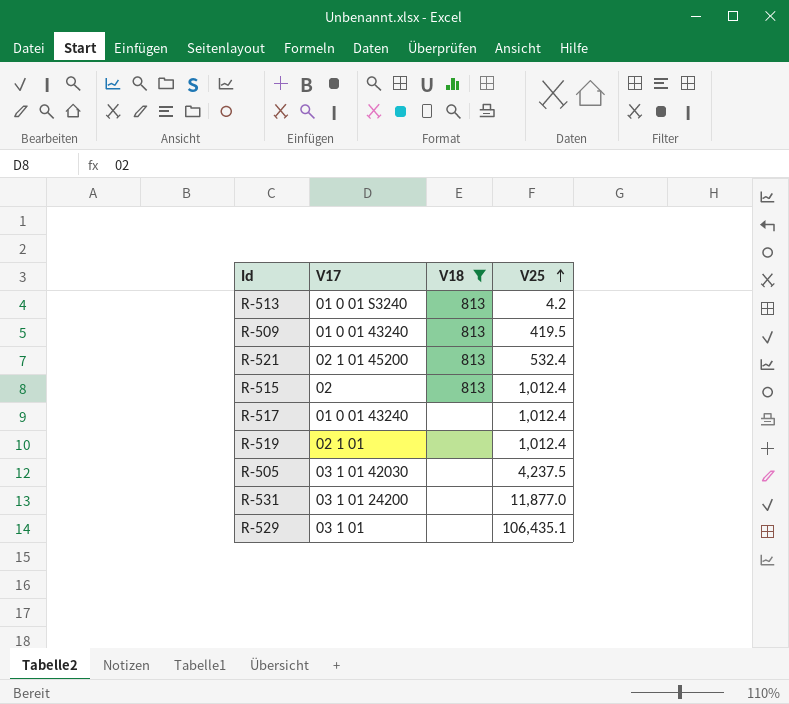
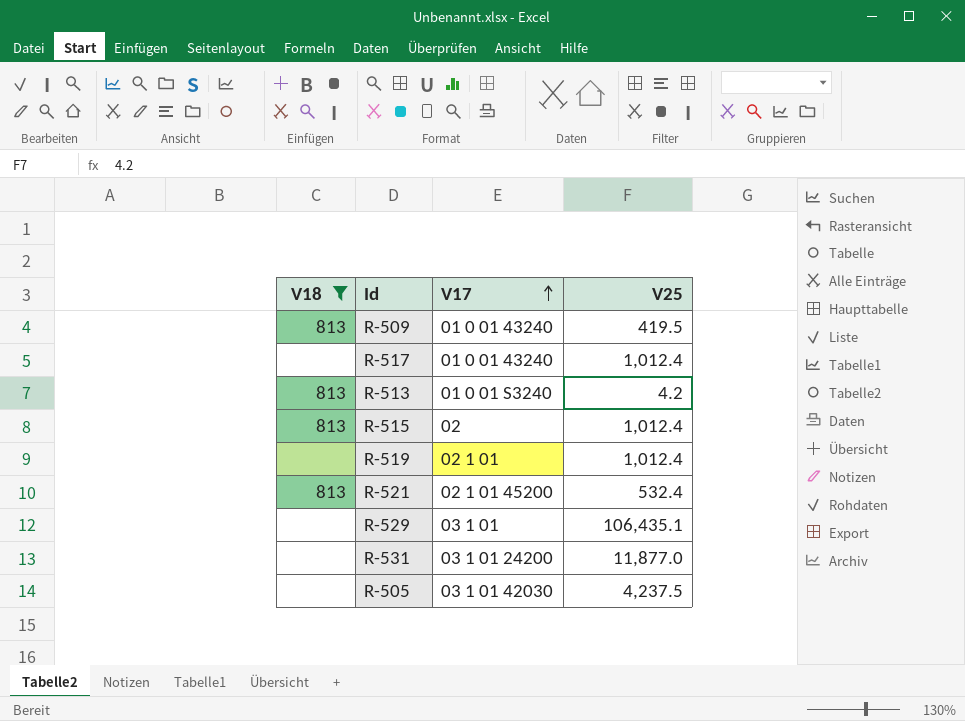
row order: V25 ascending -> V17 ascending
column V18 | position: 3 -> 1

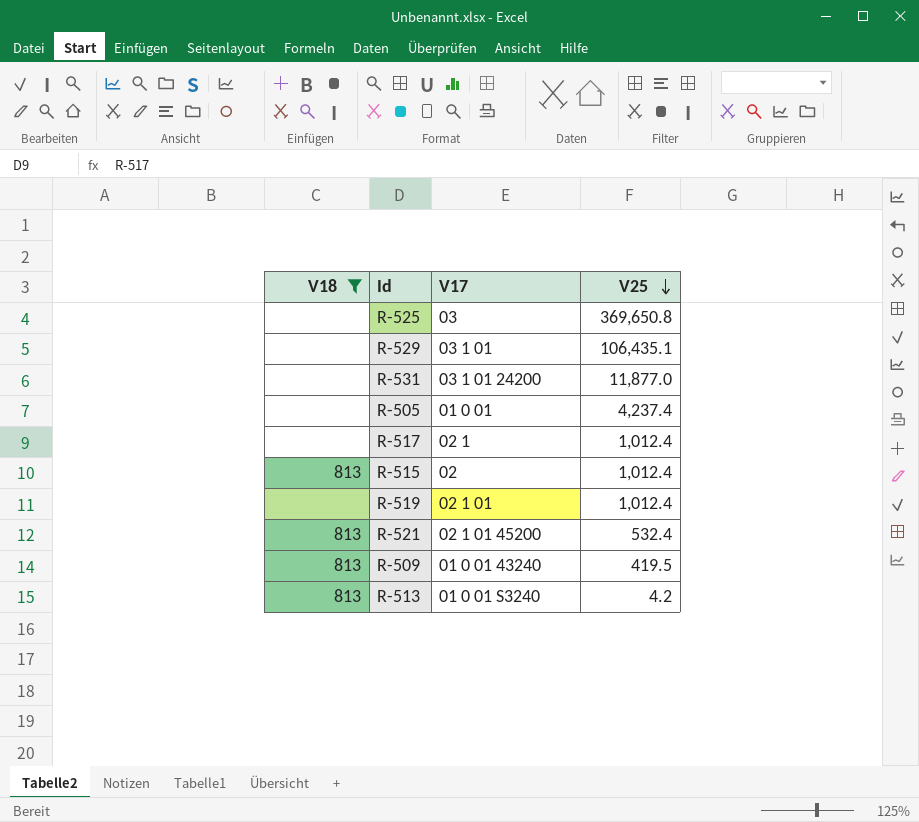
row order: V17 ascending -> V25 descending
row R-525: none -> none | 03 | 369,650.8
R-505 | V17: 03 1 01 42030 -> 01 0 01
R-505 | V25: 4,237.5 -> 4,237.4
R-517 | V17: 01 0 01 43240 -> 02 1

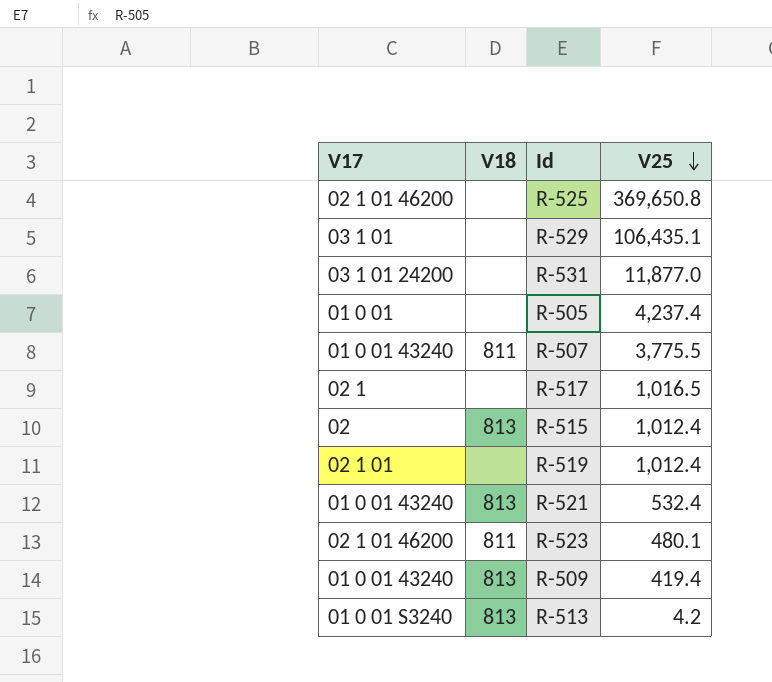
filter: V18 != 811 -> none
column V17 | position: 3 -> 1
R-525 | V17: 03 -> 02 1 01 46200
R-517 | V25: 1,012.4 -> 1,016.5
R-521 | V17: 02 1 01 45200 -> 01 0 01 43240
R-509 | V25: 419.5 -> 419.4

